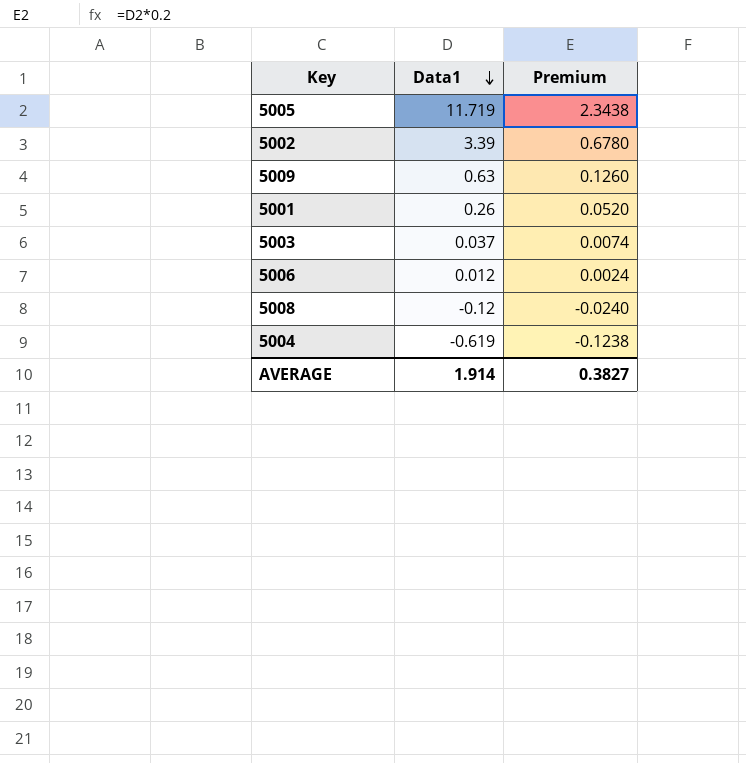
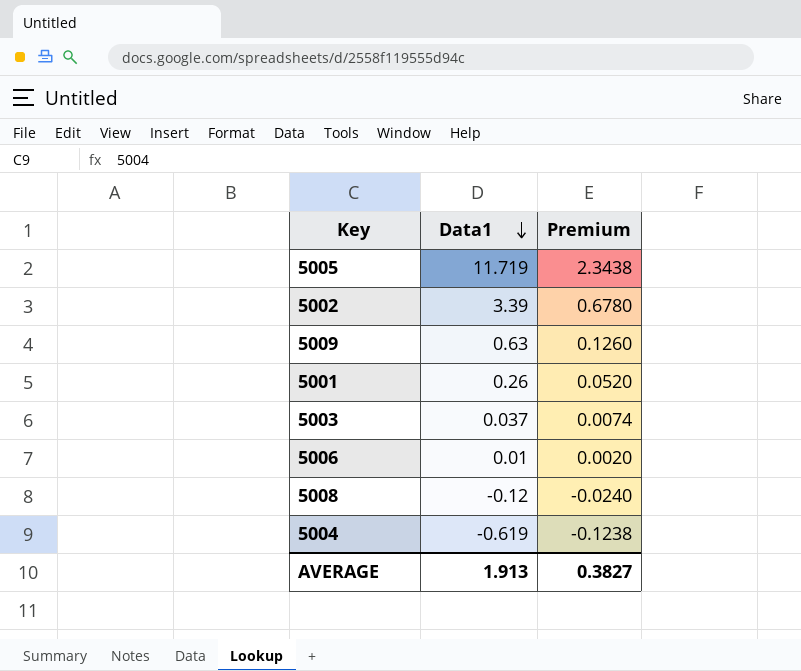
5006 | Data1: 0.012 -> 0.01
5006 | Premium: 0.0024 -> 0.0020
AVERAGE | Data1: 1.914 -> 1.913

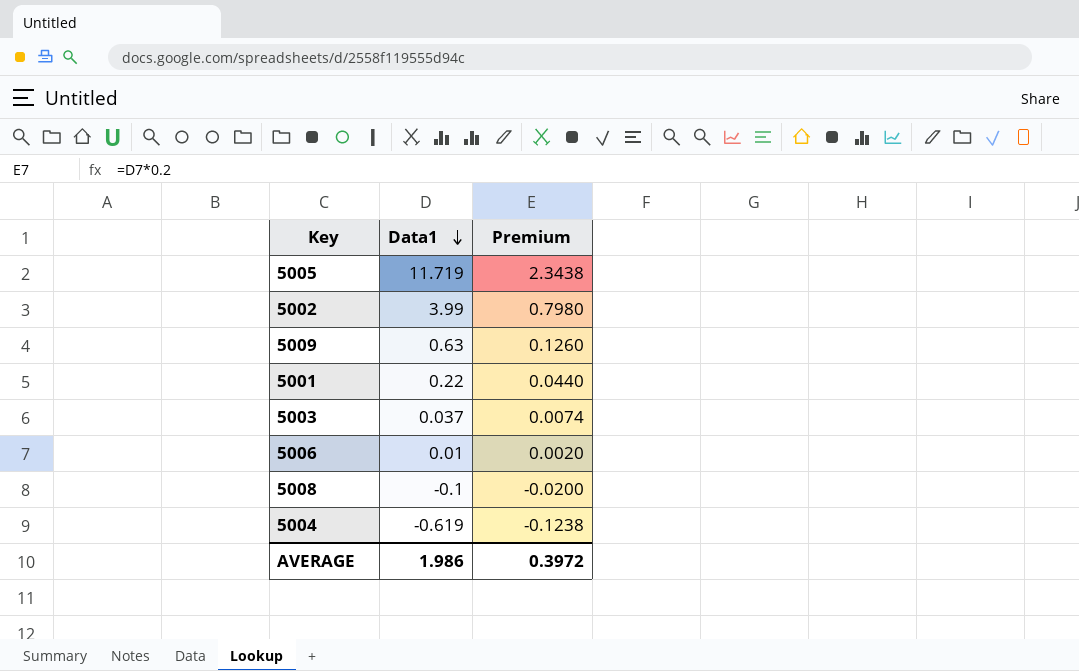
5002 | Data1: 3.39 -> 3.99
5002 | Premium: 0.6780 -> 0.7980
5001 | Data1: 0.26 -> 0.22
5001 | Premium: 0.0520 -> 0.0440
5008 | Data1: -0.12 -> -0.1
5008 | Premium: -0.0240 -> -0.0200
AVERAGE | Data1: 1.913 -> 1.986
AVERAGE | Premium: 0.3827 -> 0.3972

